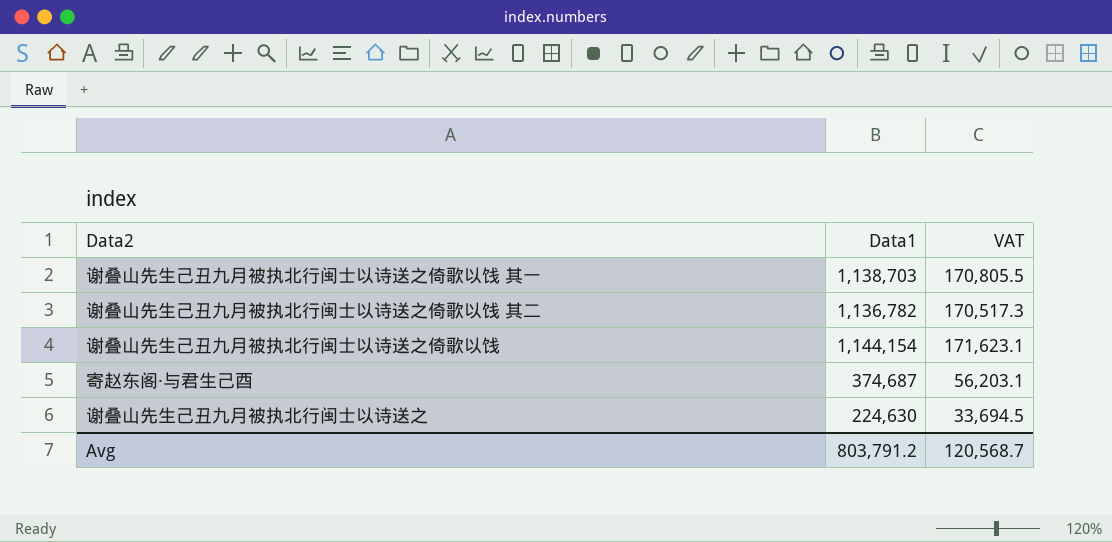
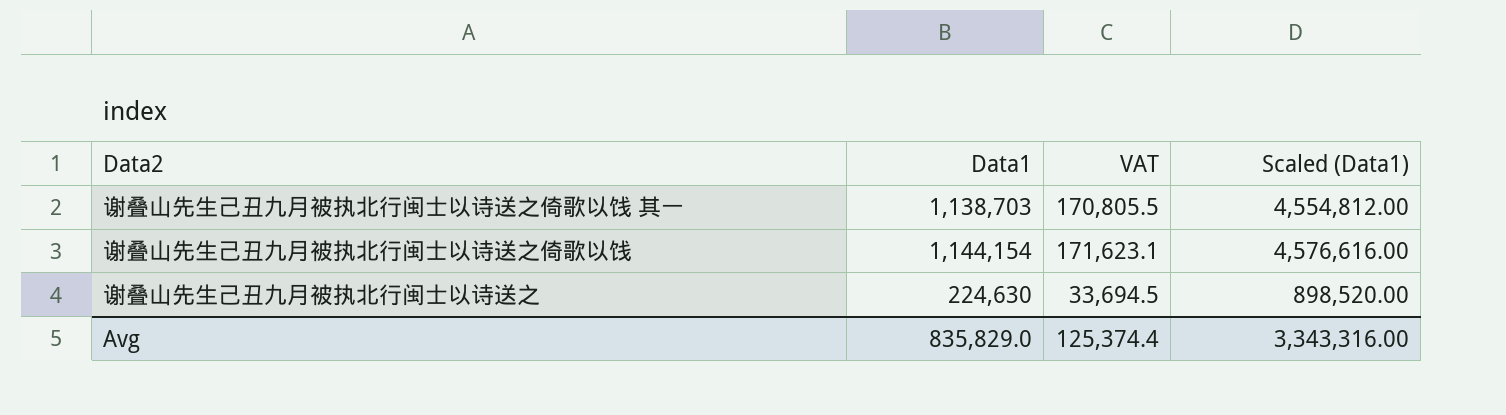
column Scaled (Data1) | formula: none -> [Data1] * 4
row 谢叠山先生己丑九月被执北行闽士以诗送之倚歌以饯 其二: 1,136,782 | 170,517.3 -> none
row 寄赵东阁·与君生己酉: 374,687 | 56,203.1 -> none
Avg | Data1: 803,791.2 -> 835,829.0
Avg | VAT: 120,568.7 -> 125,374.4

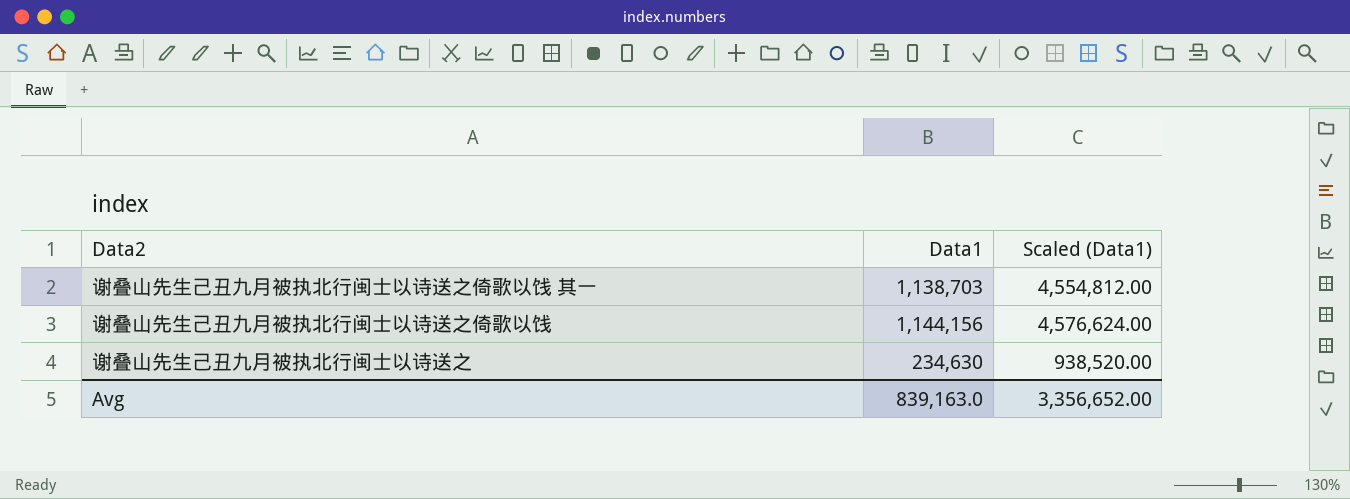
column VAT | formula: [Data1] * 0.15 -> none
谢叠山先生己丑九月被执北行闽士以诗送之倚歌以饯 | Data1: 1,144,154 -> 1,144,156
谢叠山先生己丑九月被执北行闽士以诗送之倚歌以饯 | Scaled (Data1): 4,576,616.00 -> 4,576,624.00
谢叠山先生己丑九月被执北行闽士以诗送之 | Data1: 224,630 -> 234,630
谢叠山先生己丑九月被执北行闽士以诗送之 | Scaled (Data1): 898,520.00 -> 938,520.00
Avg | Data1: 835,829.0 -> 839,163.0
Avg | Scaled (Data1): 3,343,316.00 -> 3,356,652.00

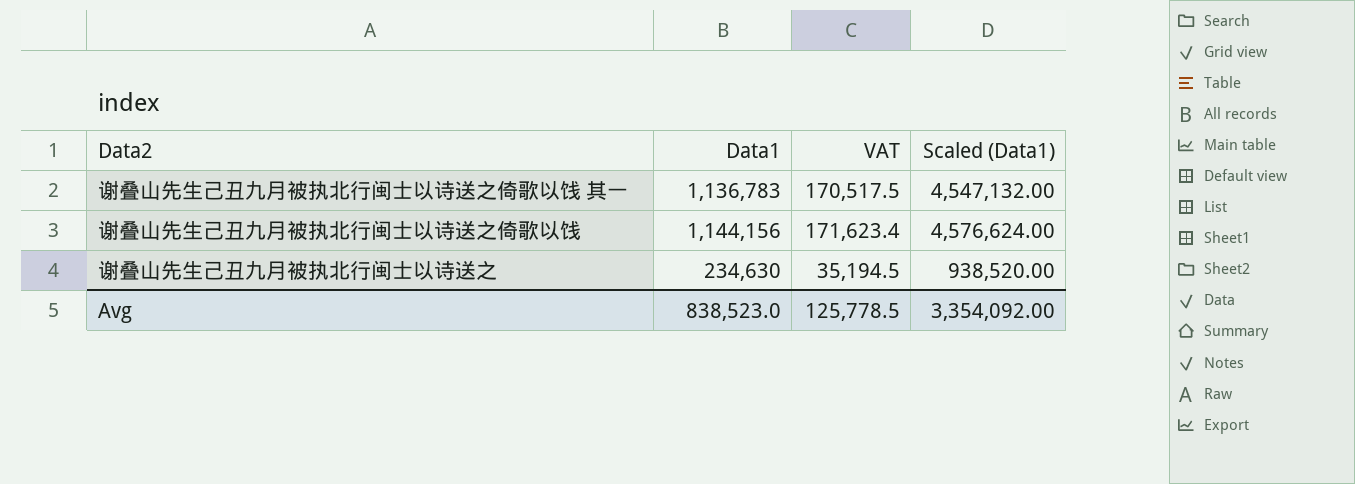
column VAT | formula: none -> [Data1] * 0.15
谢叠山先生己丑九月被执北行闽士以诗送之倚歌以饯 其一 | Data1: 1,138,703 -> 1,136,783
谢叠山先生己丑九月被执北行闽士以诗送之倚歌以饯 其一 | Scaled (Data1): 4,554,812.00 -> 4,547,132.00
Avg | Data1: 839,163.0 -> 838,523.0
Avg | Scaled (Data1): 3,356,652.00 -> 3,354,092.00

